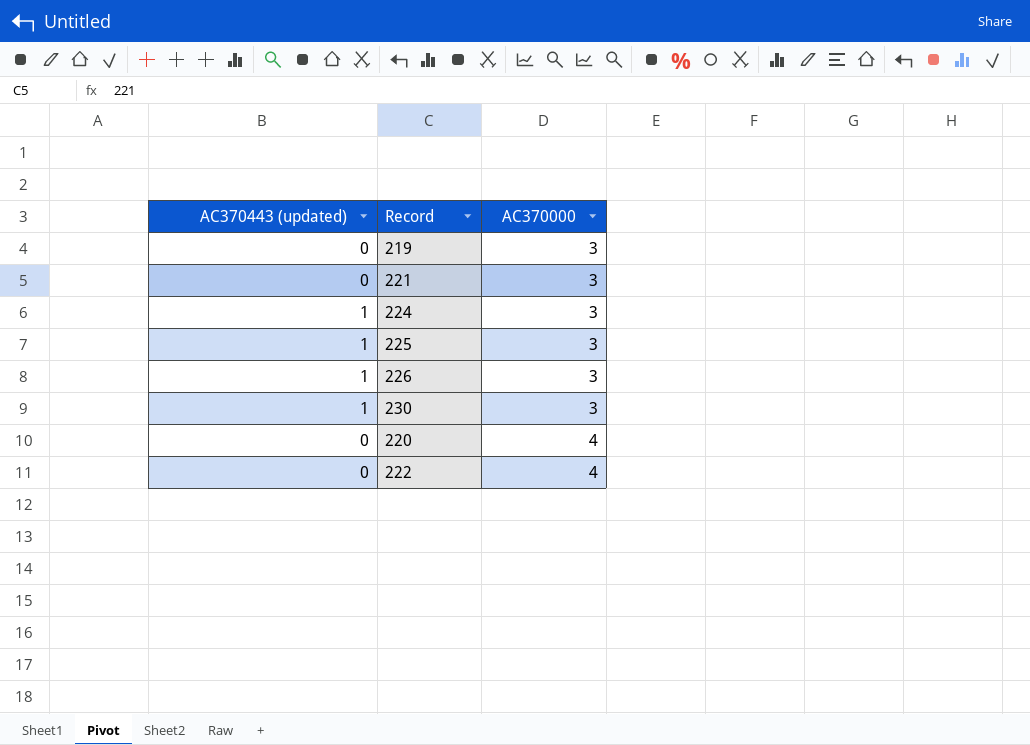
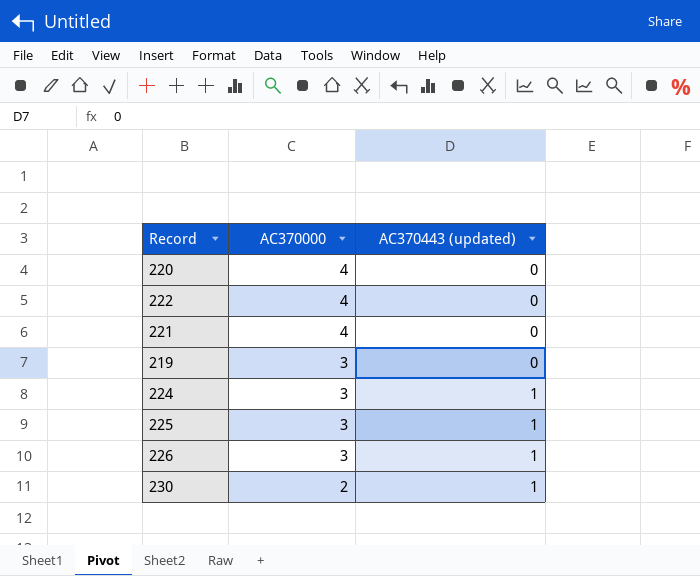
row order: AC370000 ascending -> AC370000 descending
column AC370443 (updated) | position: 1 -> 3
221 | AC370000: 3 -> 4
230 | AC370000: 3 -> 2

